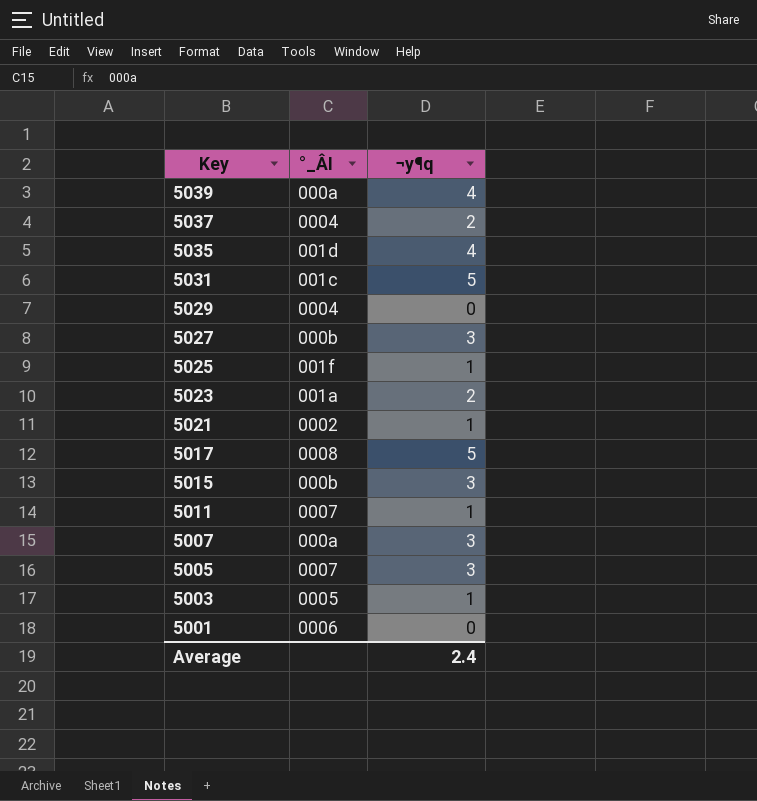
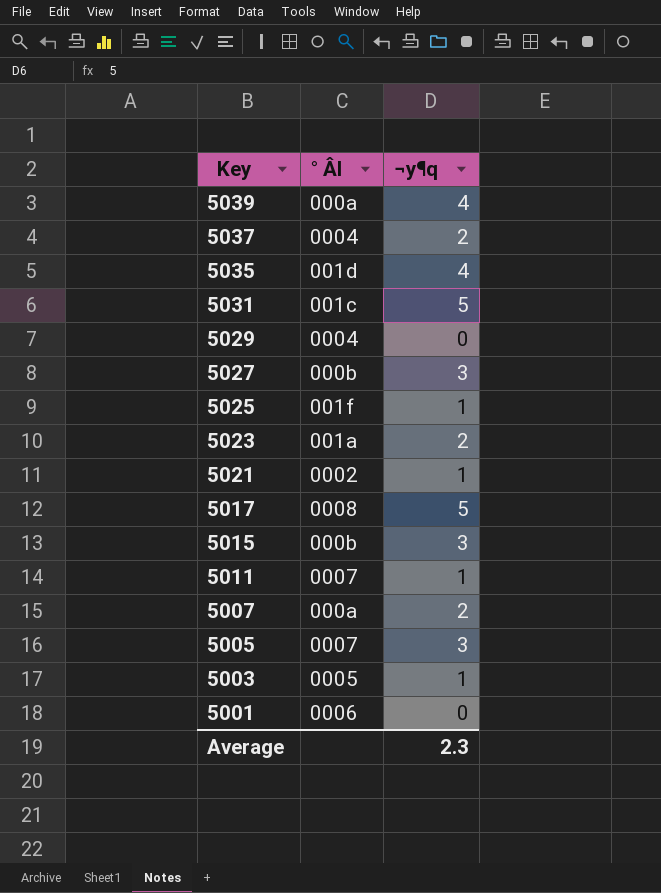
column name: °_ÂI -> ° ÂI
5007 | ¬y¶q: 3 -> 2
Average | ¬y¶q: 2.4 -> 2.3

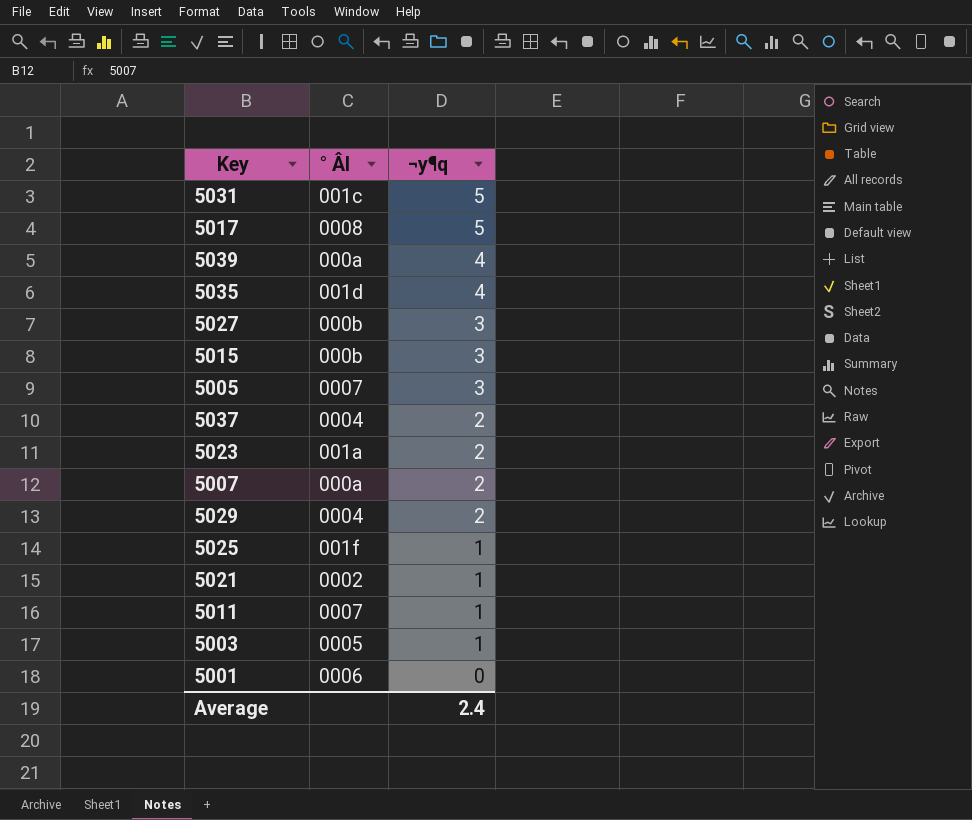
row order: Key descending -> ¬y¶q descending
5029 | ¬y¶q: 0 -> 2
Average | ¬y¶q: 2.3 -> 2.4

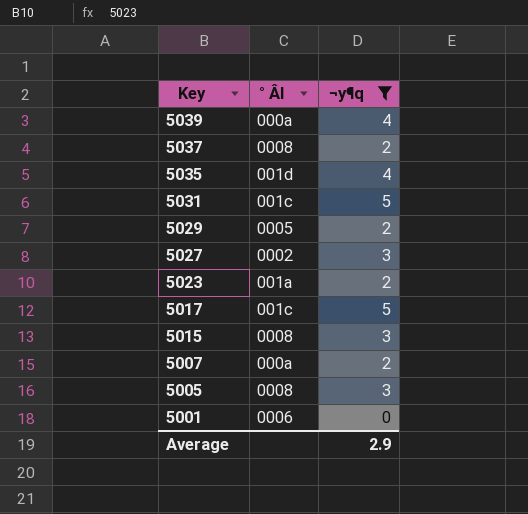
filter: none -> ¬y¶q != 1
row order: ¬y¶q descending -> Key descending
5037 | ° ÂI: 0004 -> 0008
5029 | ° ÂI: 0004 -> 0005
5027 | ° ÂI: 000b -> 0002
5017 | ° ÂI: 0008 -> 001c
5015 | ° ÂI: 000b -> 0008
5005 | ° ÂI: 0007 -> 0008
Average | ¬y¶q: 2.4 -> 2.9

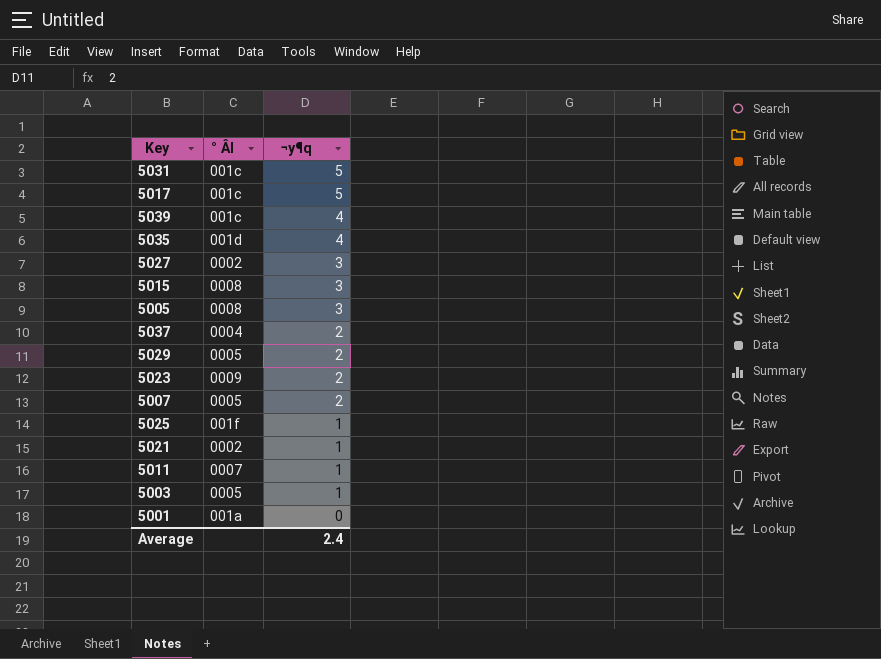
filter: ¬y¶q != 1 -> none
row order: Key descending -> ¬y¶q descending
5039 | ° ÂI: 000a -> 001c
5037 | ° ÂI: 0008 -> 0004
5023 | ° ÂI: 001a -> 0009
5007 | ° ÂI: 000a -> 0005
5001 | ° ÂI: 0006 -> 001a
Average | ¬y¶q: 2.9 -> 2.4

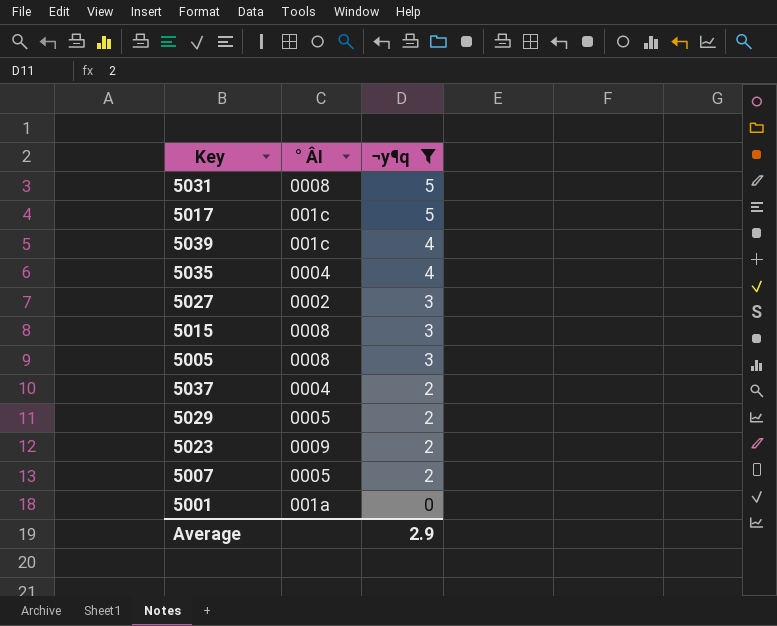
filter: none -> ¬y¶q != 1
5031 | ° ÂI: 001c -> 0008
5035 | ° ÂI: 001d -> 0004
Average | ¬y¶q: 2.4 -> 2.9

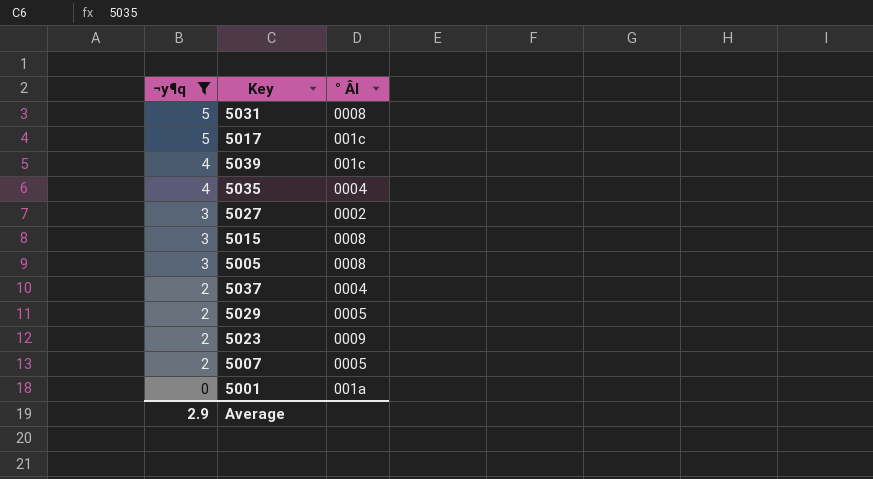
column ¬y¶q | position: 3 -> 1

